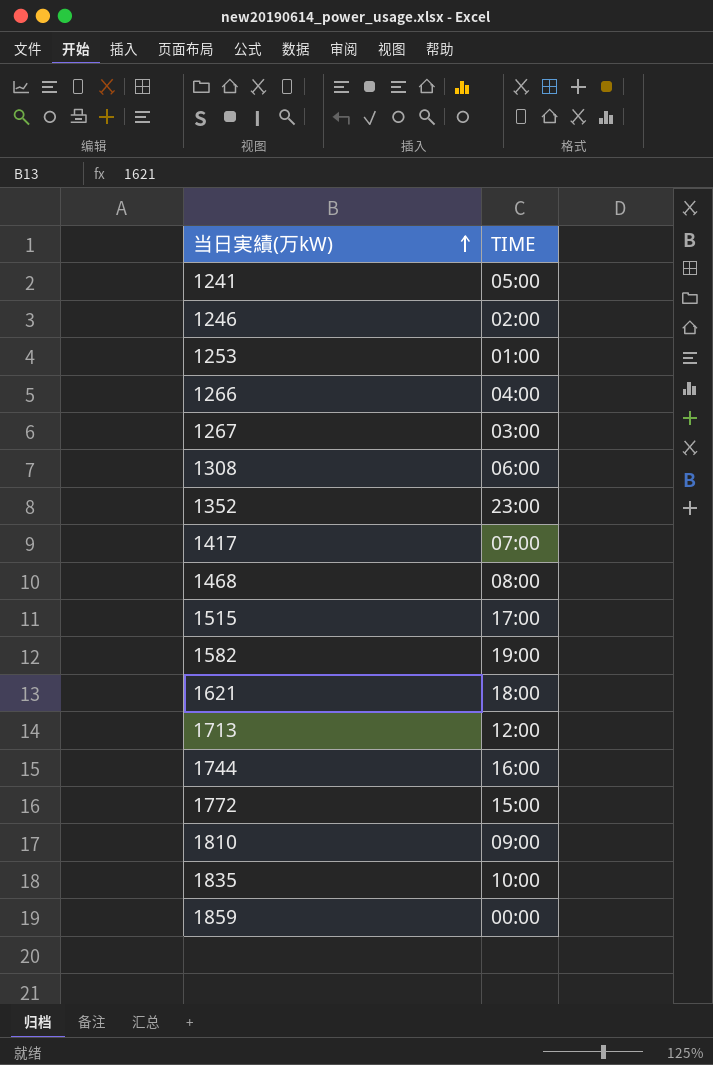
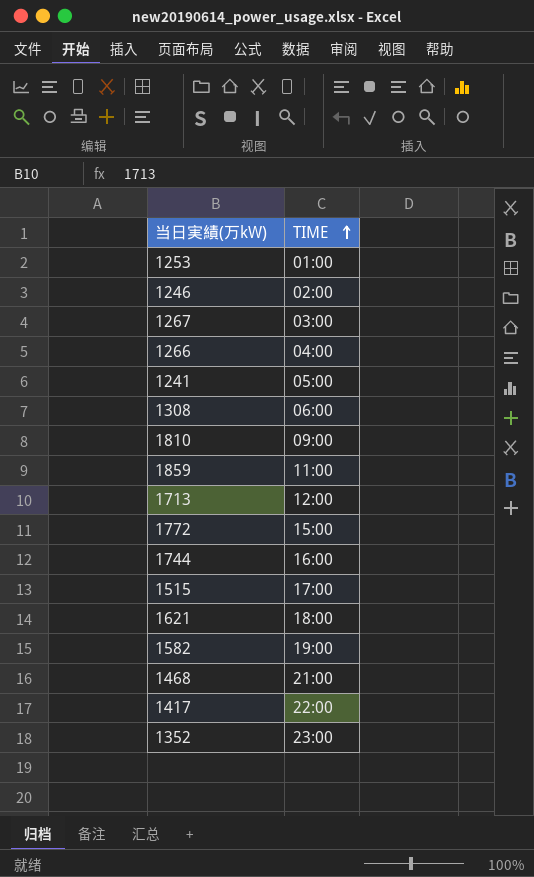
row order: 当日実績(万kW) ascending -> TIME ascending
row 1835: 10:00 -> none
1859 | TIME: 00:00 -> 11:00
1468 | TIME: 08:00 -> 21:00
1417 | TIME: 07:00 -> 22:00

